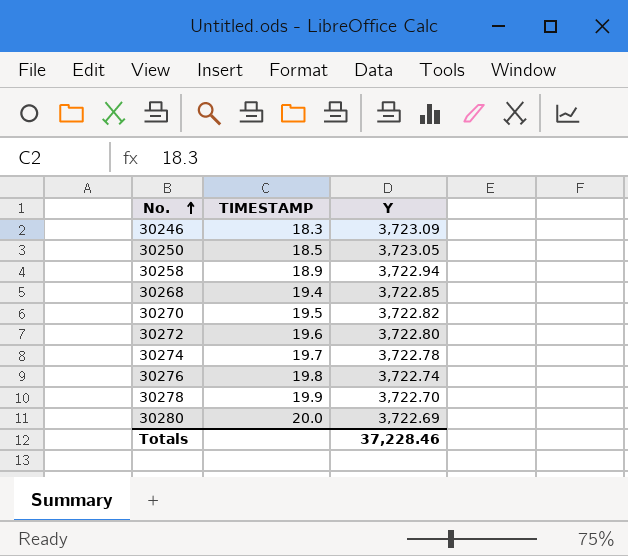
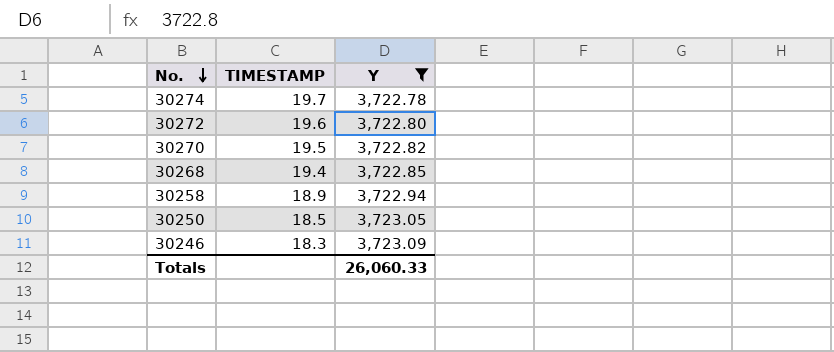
filter: none -> Y >= 3,722.78
row order: No. ascending -> No. descending
Totals | Y: 37,228.46 -> 26,060.33

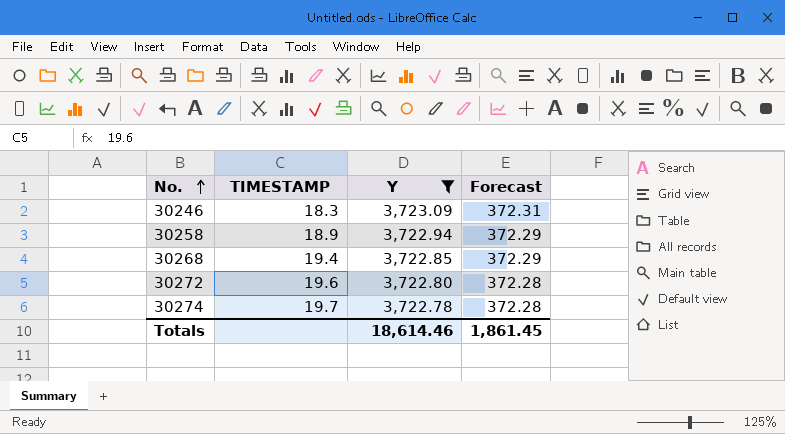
row order: No. descending -> No. ascending
column Forecast | formula: none -> [Y] * 0.1
row 30270: 19.5 | 3,722.82 -> none
row 30250: 18.5 | 3,723.05 -> none
Totals | Y: 26,060.33 -> 18,614.46

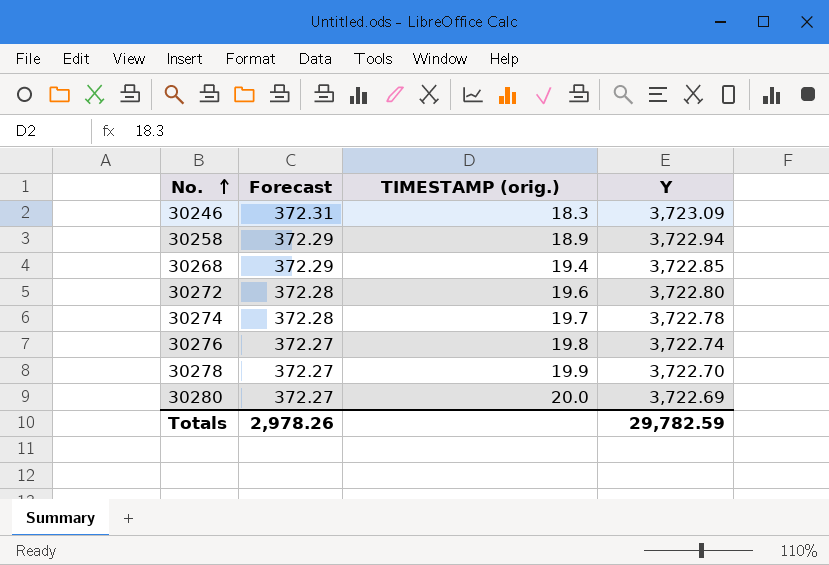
filter: Y >= 3,722.78 -> none
column Forecast | position: 4 -> 2
column name: TIMESTAMP -> TIMESTAMP (orig.)
Totals | Forecast: 1,861.45 -> 2,978.26
Totals | Y: 18,614.46 -> 29,782.59

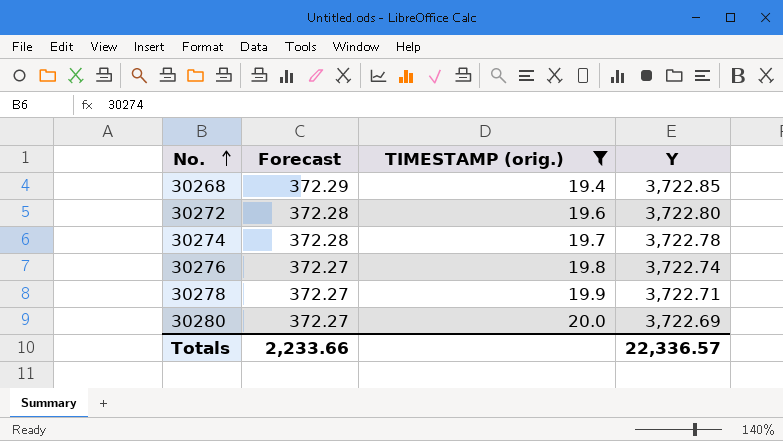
filter: none -> TIMESTAMP (orig.) >= 19.4
30278 | Y: 3,722.70 -> 3,722.71
Totals | Forecast: 2,978.26 -> 2,233.66
Totals | Y: 29,782.59 -> 22,336.57

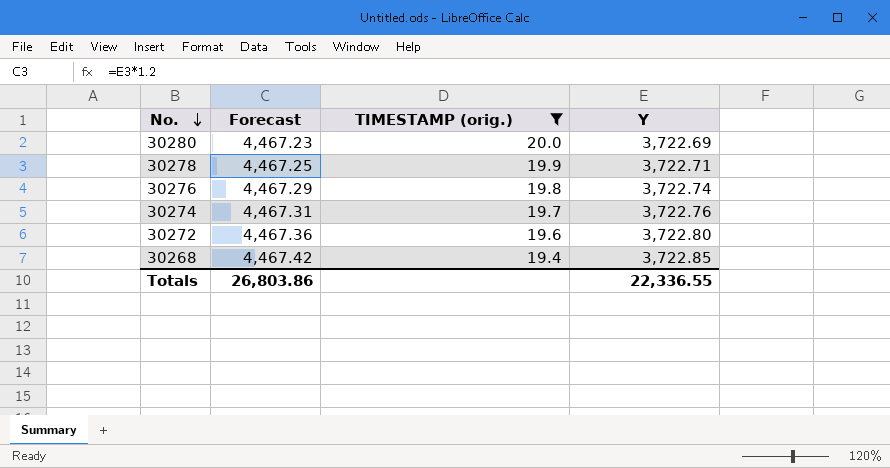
row order: No. ascending -> No. descending
column Forecast | formula: [Y] * 0.1 -> [Y] * 1.2
30274 | Y: 3,722.78 -> 3,722.76
Totals | Forecast: 2,233.66 -> 26,803.86
Totals | Y: 22,336.57 -> 22,336.55

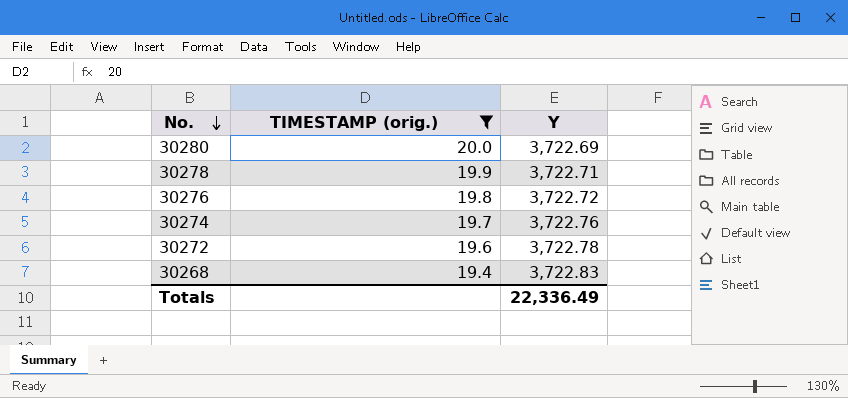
column Forecast | formula: [Y] * 1.2 -> none
30276 | Y: 3,722.74 -> 3,722.72
30272 | Y: 3,722.80 -> 3,722.78
30268 | Y: 3,722.85 -> 3,722.83
Totals | Y: 22,336.55 -> 22,336.49

